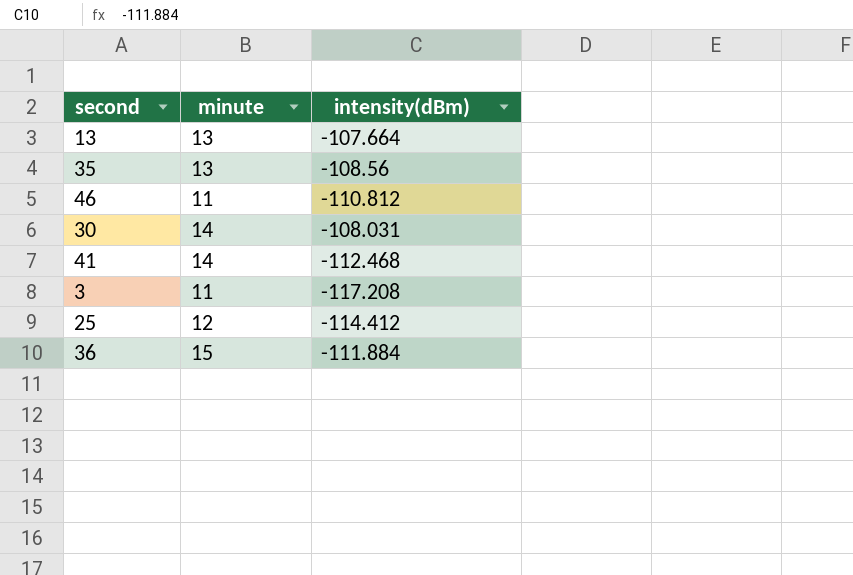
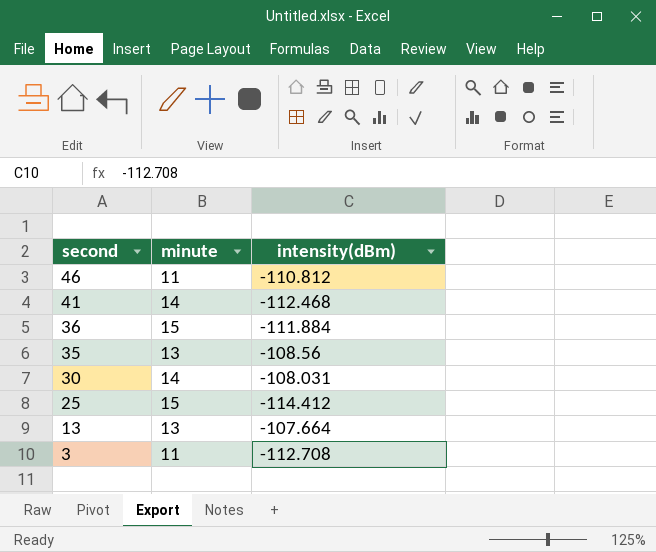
row order: none -> second descending
25 | minute: 12 -> 15
3 | intensity(dBm): -117.208 -> -112.708

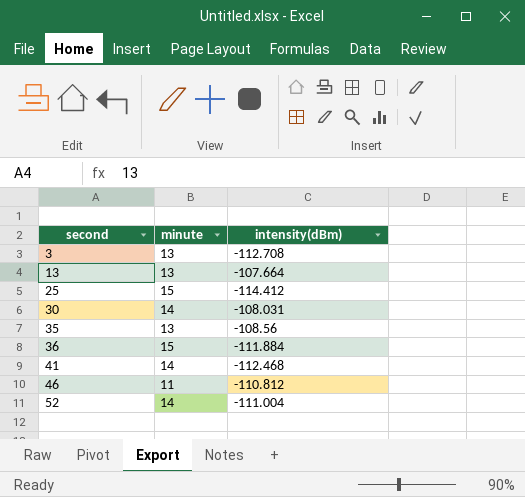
row order: second descending -> second ascending
3 | minute: 11 -> 13
row 52: none -> 14 | -111.004

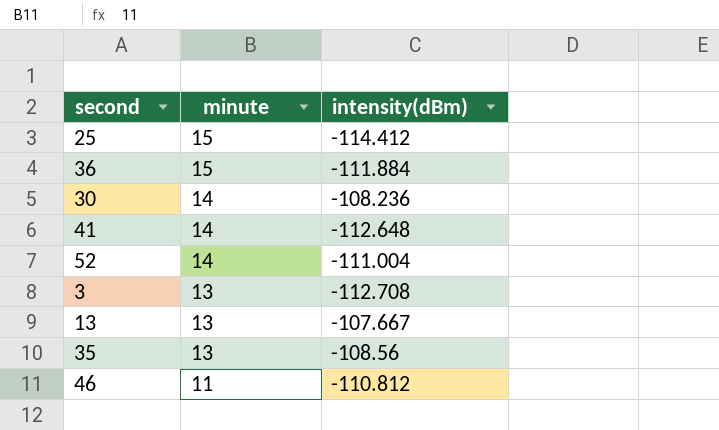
row order: second ascending -> minute descending
30 | intensity(dBm): -108.031 -> -108.236
41 | intensity(dBm): -112.468 -> -112.648
13 | intensity(dBm): -107.664 -> -107.667

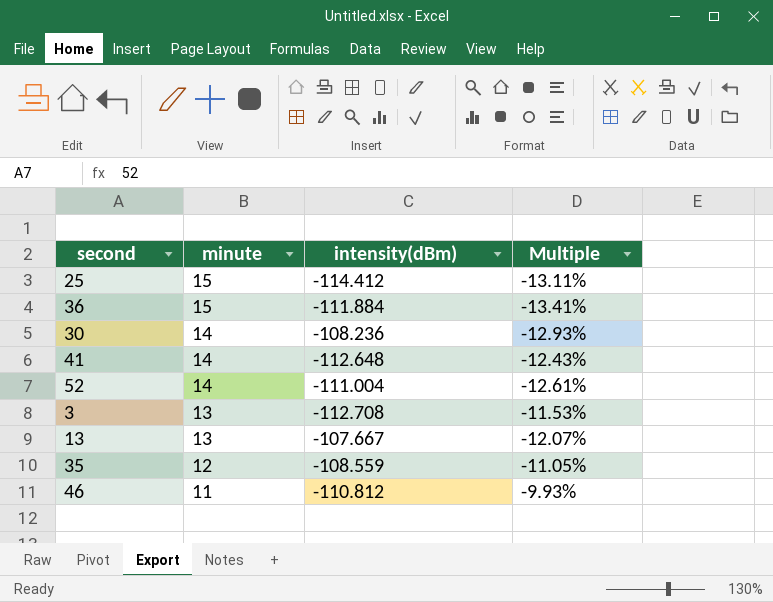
column Multiple | formula: none -> [minute] / [intensity(dBm)]
35 | minute: 13 -> 12
35 | intensity(dBm): -108.56 -> -108.559

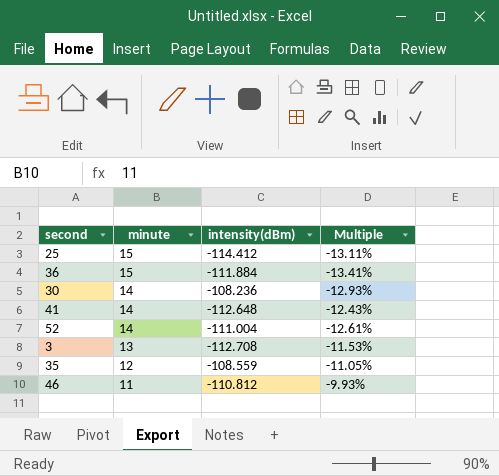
row 13: 13 | -107.667 | -12.07% -> none

